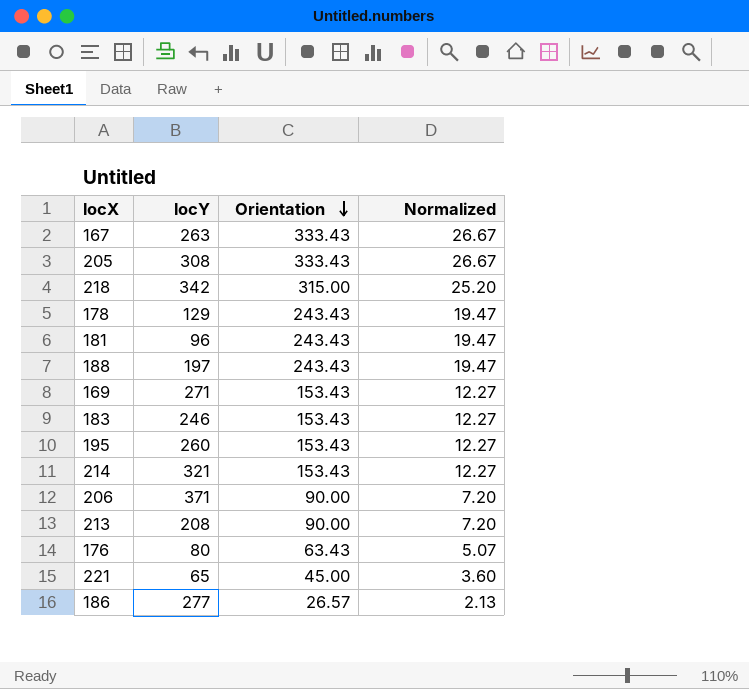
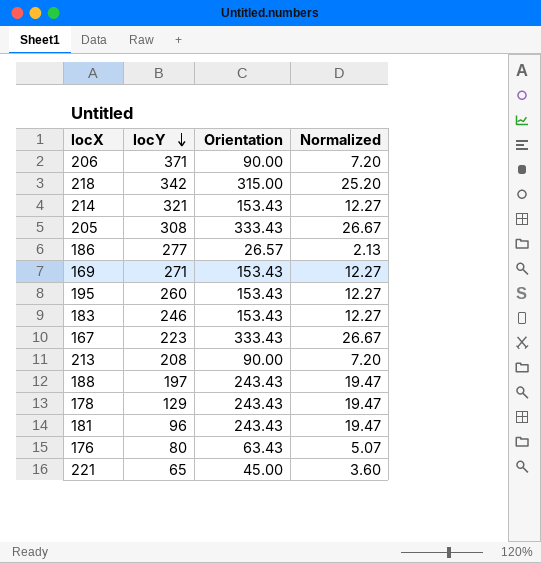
row order: Orientation descending -> locY descending
167 | locY: 263 -> 223

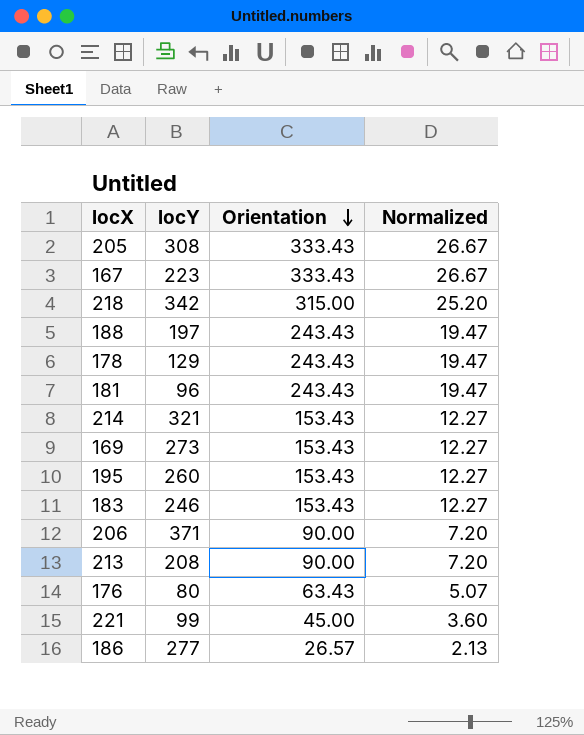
row order: locY descending -> Orientation descending
169 | locY: 271 -> 273
221 | locY: 65 -> 99

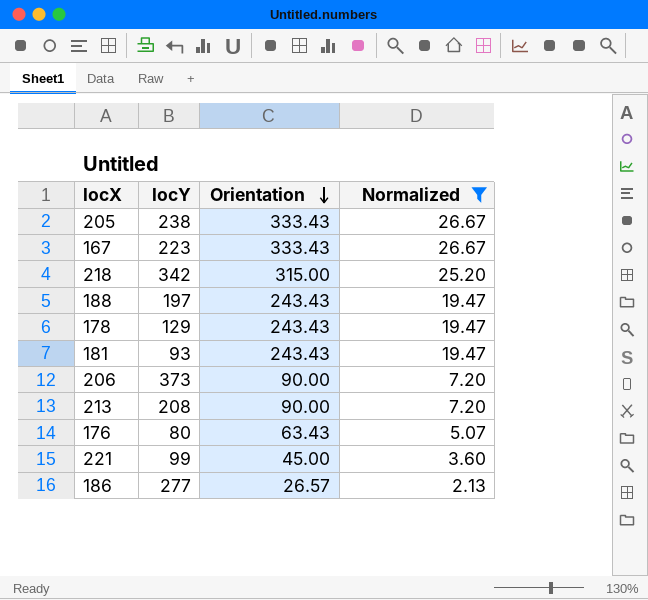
filter: none -> Normalized != 12.27
205 | locY: 308 -> 238
181 | locY: 96 -> 93
206 | locY: 371 -> 373

